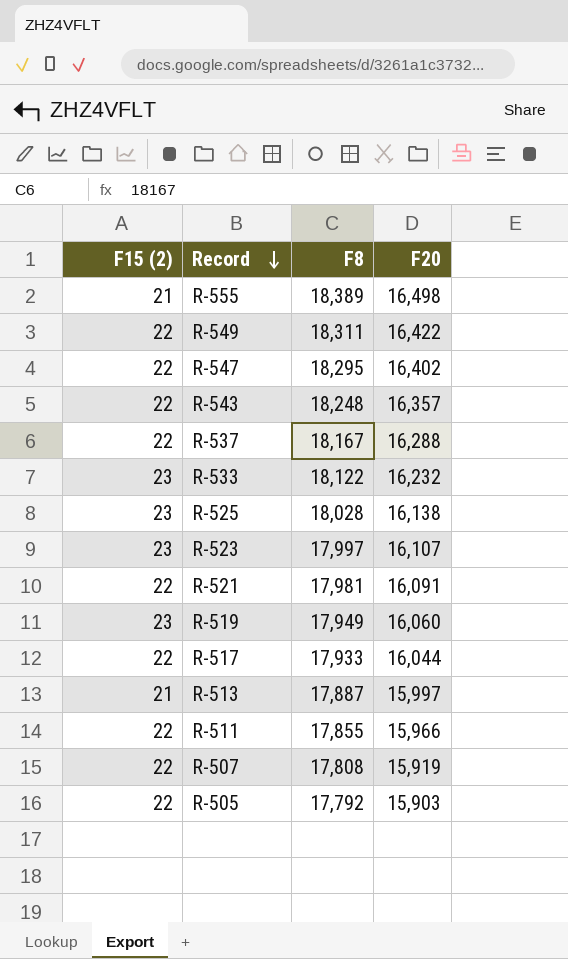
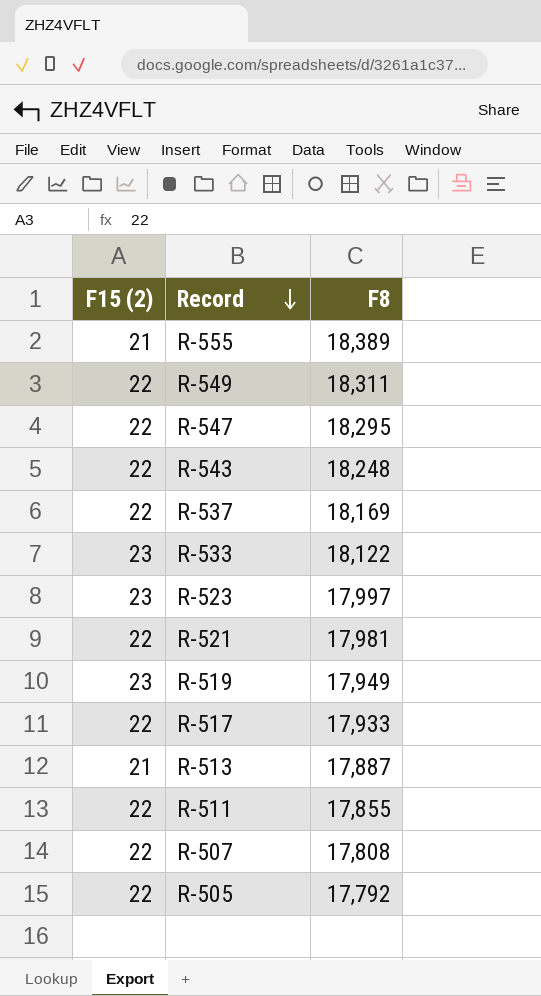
column F20 | position: 4 -> none
row R-525: 23 | 18,028 | 16,138 -> none
R-537 | F8: 18,167 -> 18,169

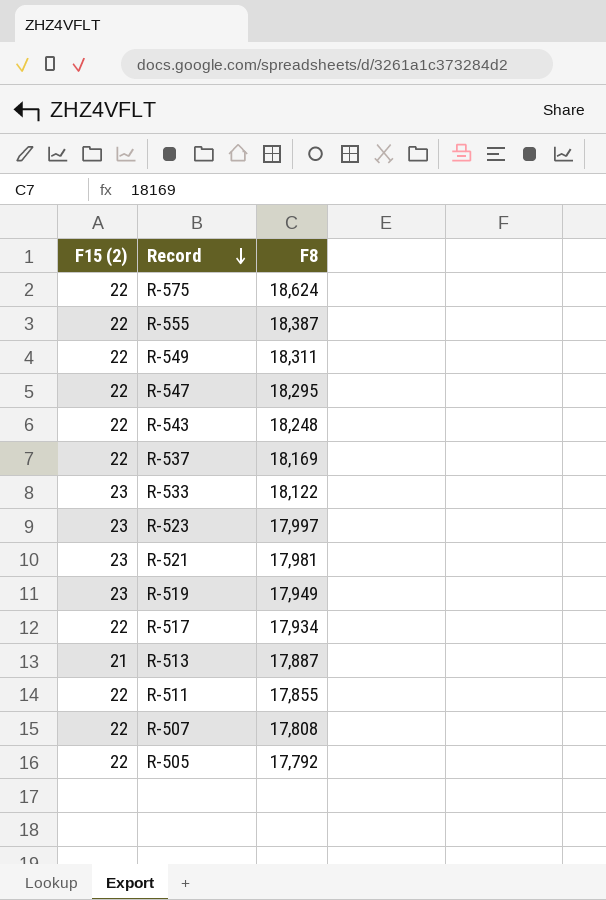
row R-575: none -> 22 | 18,624
R-555 | F15 (2): 21 -> 22
R-555 | F8: 18,389 -> 18,387
R-521 | F15 (2): 22 -> 23
R-517 | F8: 17,933 -> 17,934

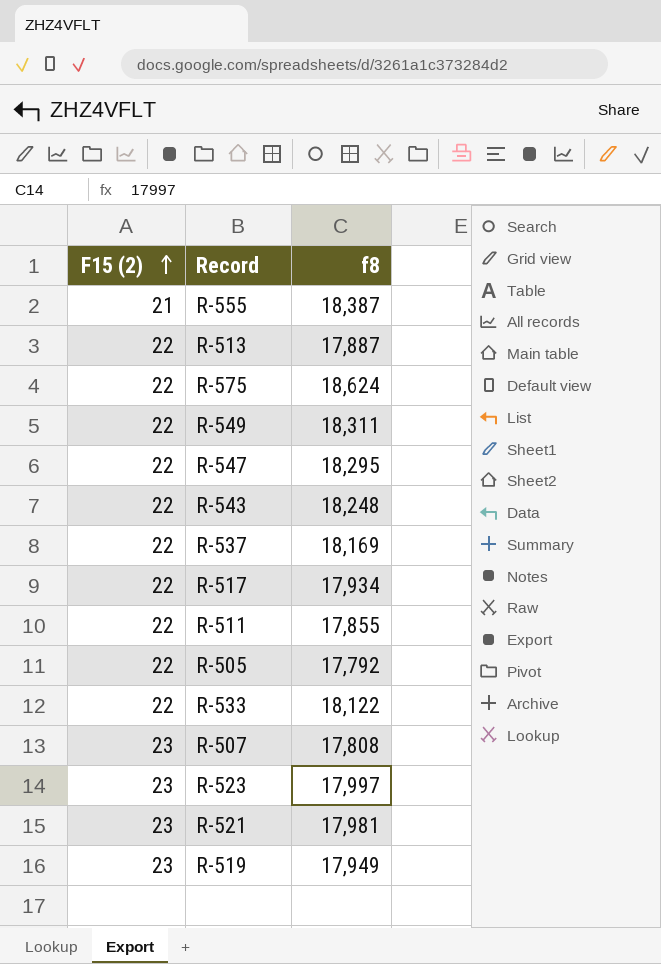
row order: Record descending -> F15 (2) ascending
column name: F8 -> f8
R-555 | F15 (2): 22 -> 21
R-513 | F15 (2): 21 -> 22
R-533 | F15 (2): 23 -> 22
R-507 | F15 (2): 22 -> 23

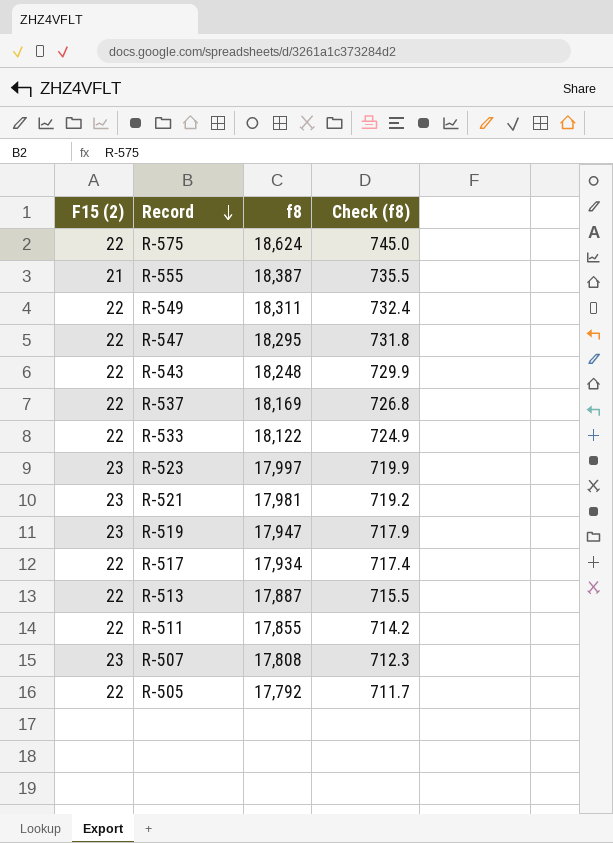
row order: F15 (2) ascending -> Record descending
column Check (f8) | formula: none -> [f8] * 0.04
R-519 | f8: 17,949 -> 17,947

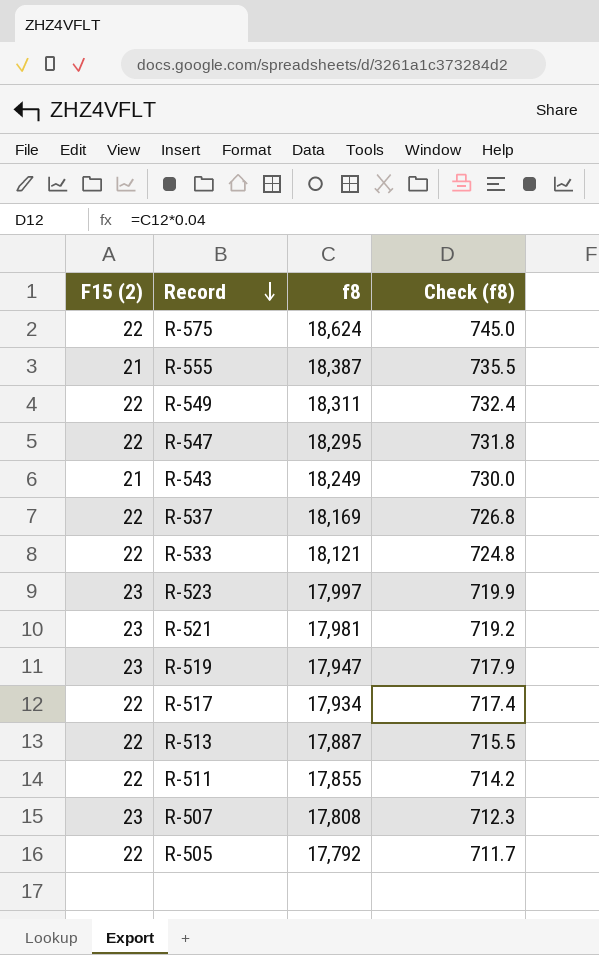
R-543 | F15 (2): 22 -> 21
R-543 | f8: 18,248 -> 18,249
R-543 | Check (f8): 729.9 -> 730.0
R-533 | f8: 18,122 -> 18,121
R-533 | Check (f8): 724.9 -> 724.8

